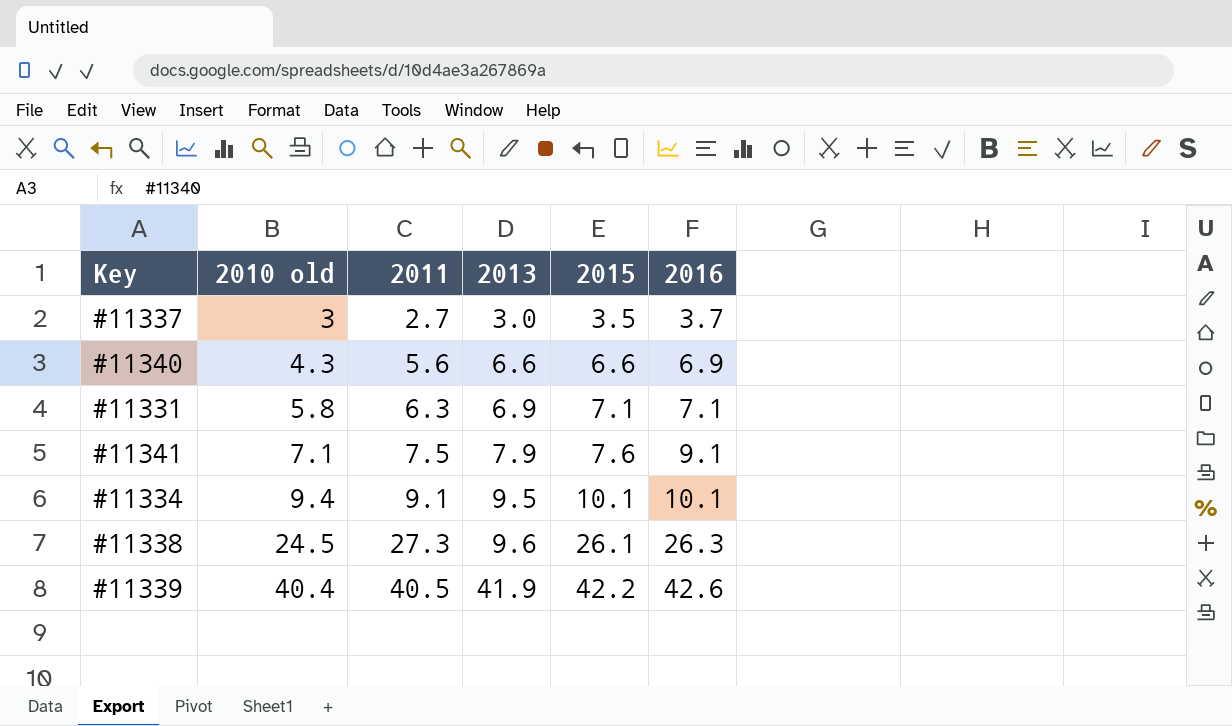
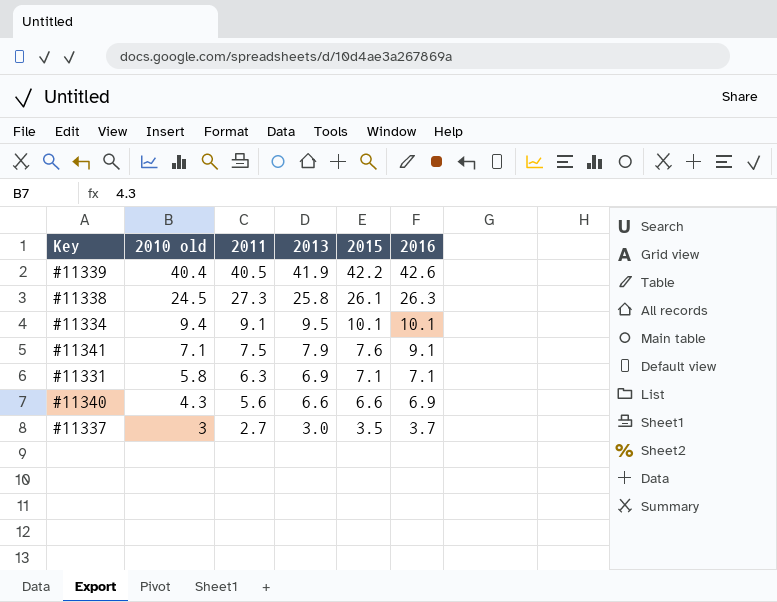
row order: 2010 old ascending -> 2010 old descending
#11338 | 2013: 9.6 -> 25.8

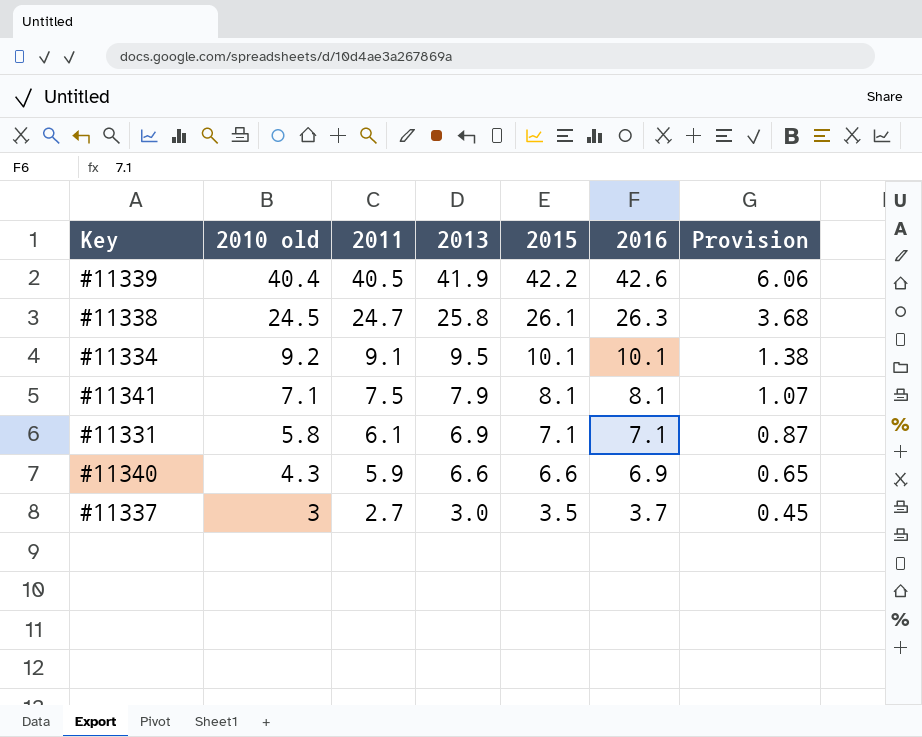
column Provision | formula: none -> [2010 old] * 0.15
#11338 | 2011: 27.3 -> 24.7
#11334 | 2010 old: 9.4 -> 9.2
#11341 | 2015: 7.6 -> 8.1
#11341 | 2016: 9.1 -> 8.1
#11331 | 2011: 6.3 -> 6.1
#11340 | 2011: 5.6 -> 5.9

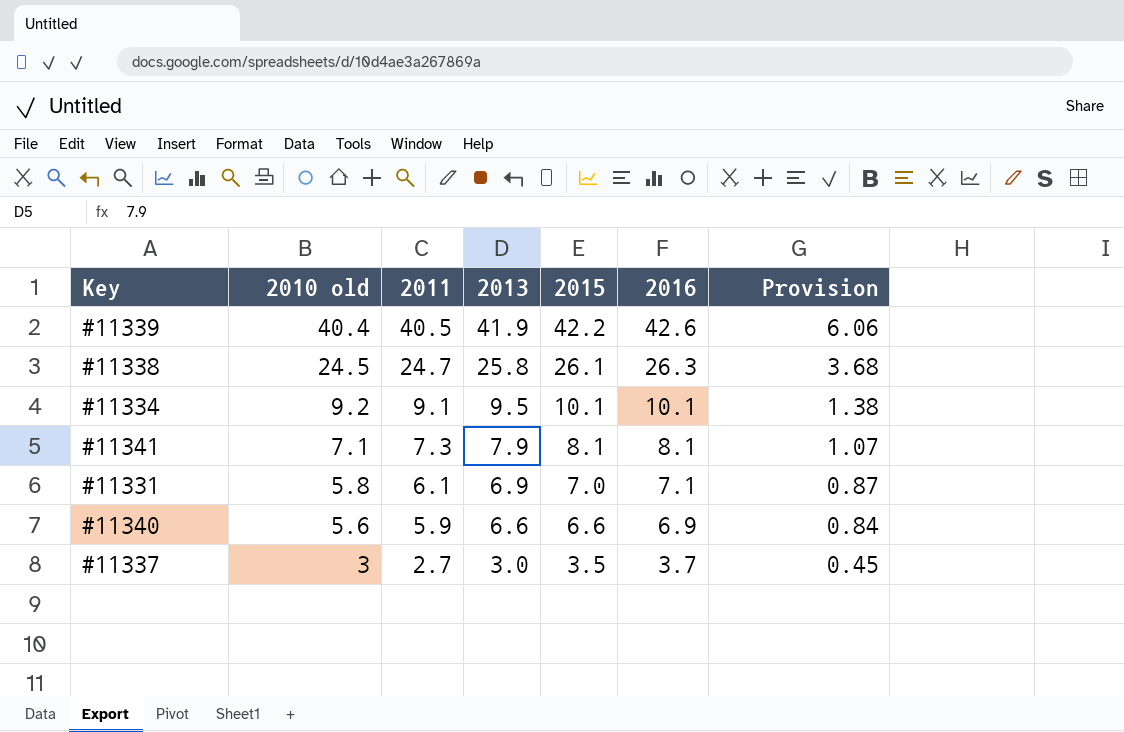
#11341 | 2011: 7.5 -> 7.3
#11331 | 2015: 7.1 -> 7.0
#11340 | 2010 old: 4.3 -> 5.6
#11340 | Provision: 0.65 -> 0.84

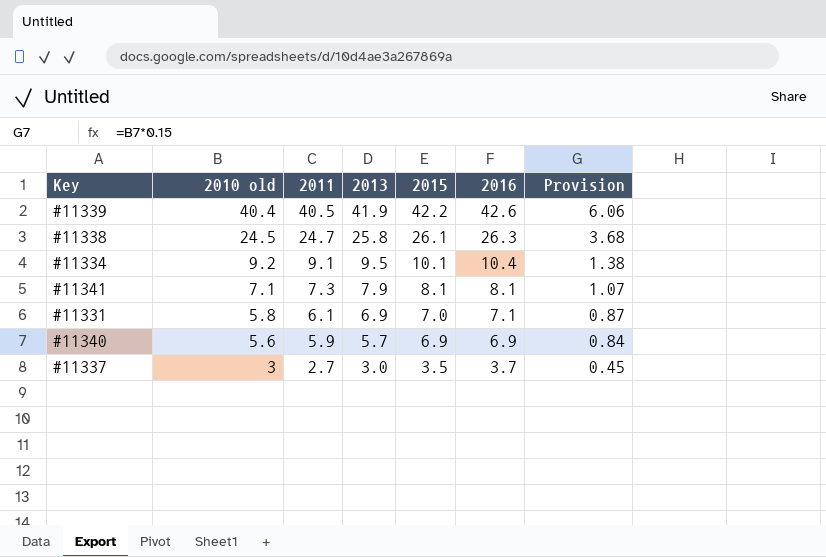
#11334 | 2016: 10.1 -> 10.4
#11340 | 2013: 6.6 -> 5.7
#11340 | 2015: 6.6 -> 6.9

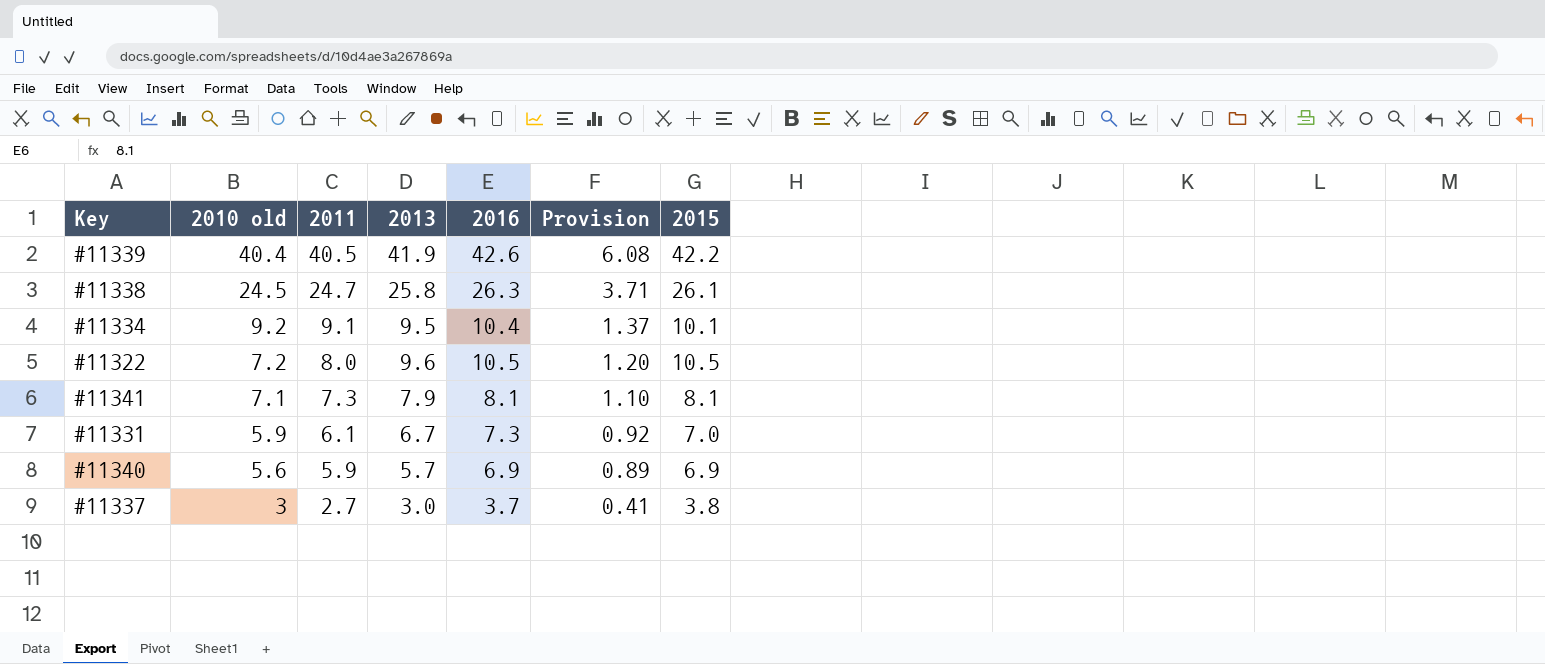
column Provision | formula: [2010 old] * 0.15 -> [2011] * 0.15
column 2015 | position: 5 -> 7
row #11322: none -> 7.2 | 8.0 | 9.6 | 10.5 | 1.20 | 10.5
#11331 | 2010 old: 5.8 -> 5.9
#11331 | 2013: 6.9 -> 6.7
#11331 | 2016: 7.1 -> 7.3
#11337 | 2015: 3.5 -> 3.8

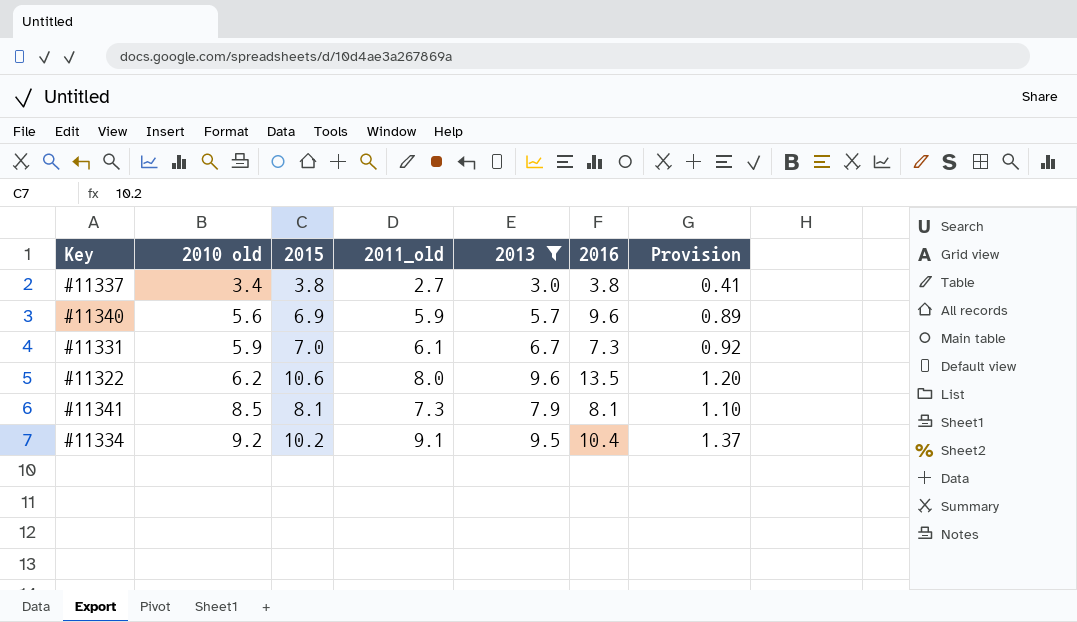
filter: none -> 2013 <= 9.6
row order: 2010 old descending -> 2010 old ascending
column 2015 | position: 7 -> 3
column name: 2011 -> 2011_old
#11337 | 2010 old: 3 -> 3.4
#11337 | 2016: 3.7 -> 3.8
#11340 | 2016: 6.9 -> 9.6
#11322 | 2010 old: 7.2 -> 6.2
#11322 | 2015: 10.5 -> 10.6
#11322 | 2016: 10.5 -> 13.5
#11341 | 2010 old: 7.1 -> 8.5
#11334 | 2015: 10.1 -> 10.2

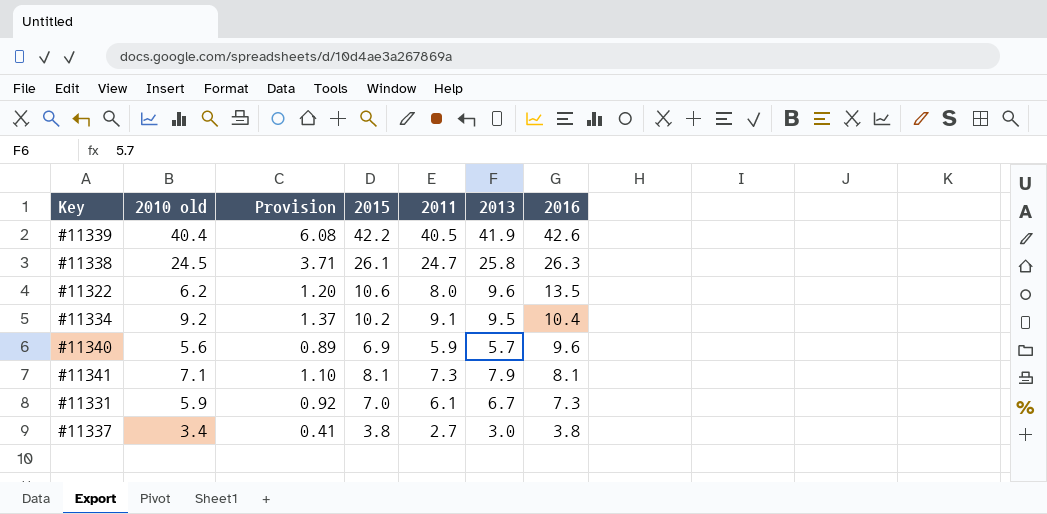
filter: 2013 <= 9.6 -> none
row order: 2010 old ascending -> 2016 descending
column Provision | position: 7 -> 3
column name: 2011_old -> 2011
#11341 | 2010 old: 8.5 -> 7.1

